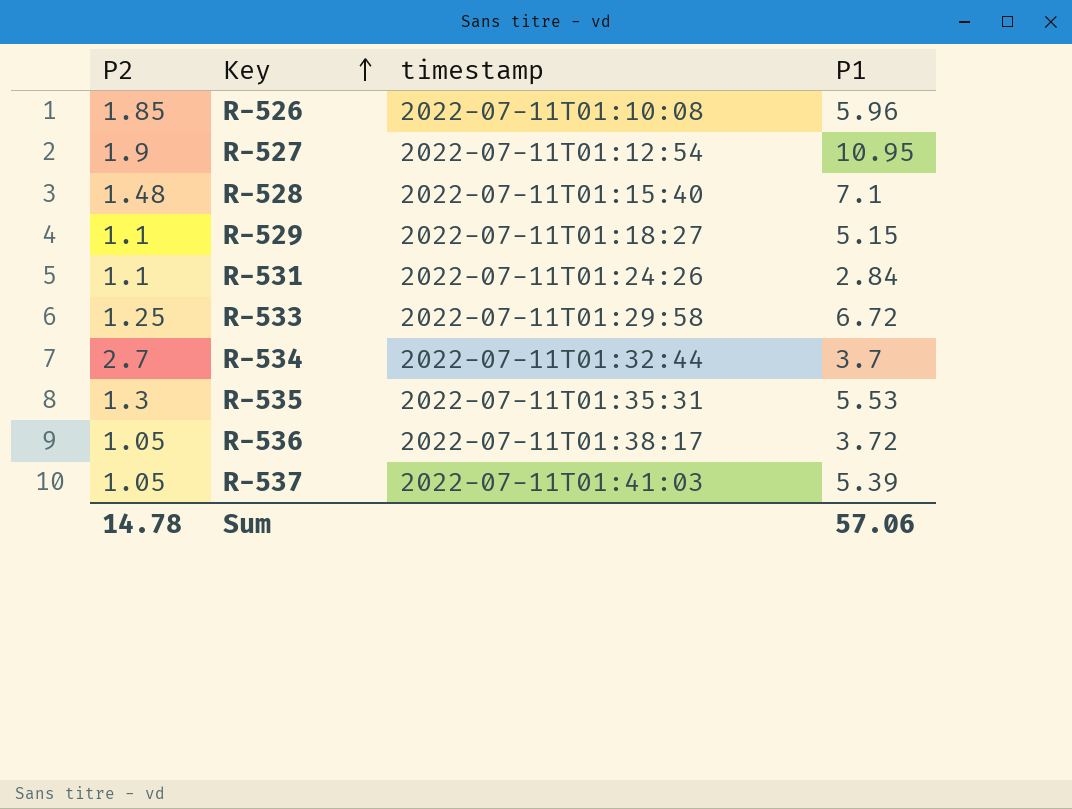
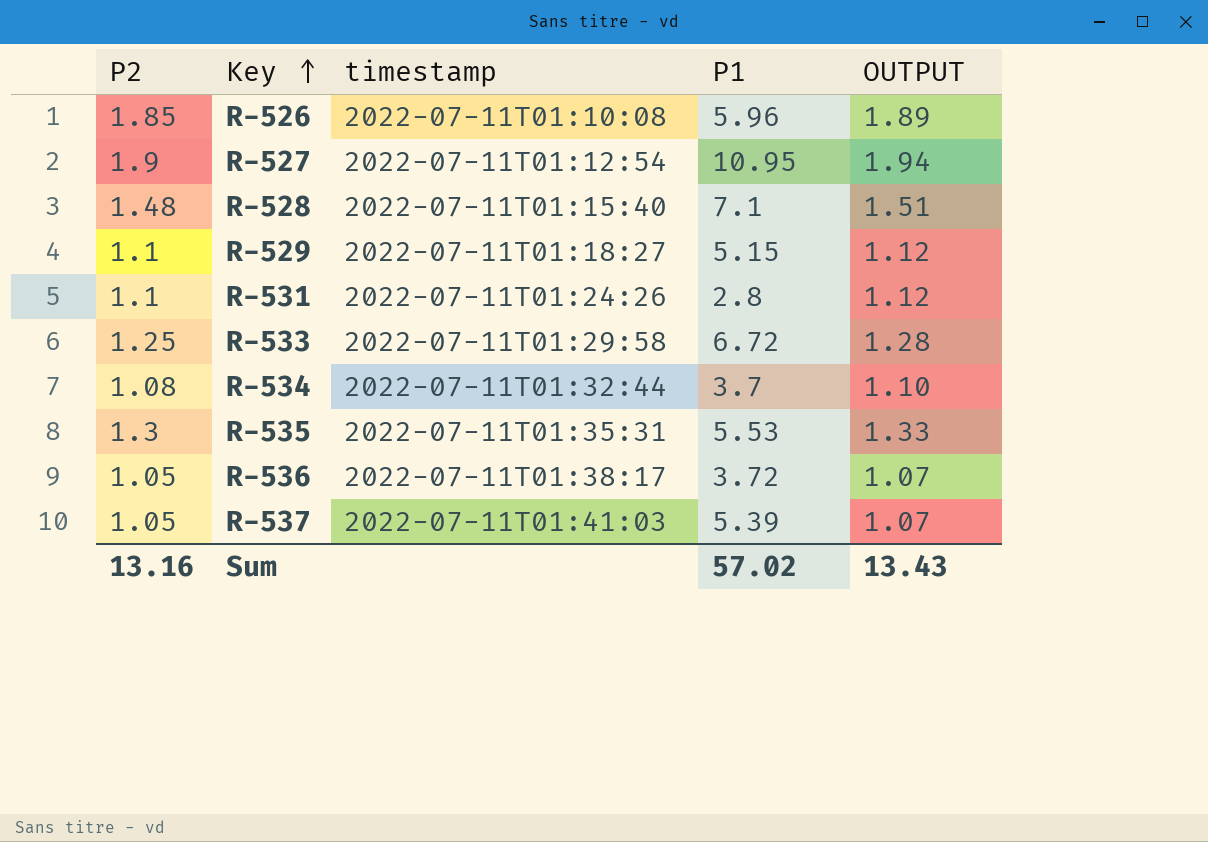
column OUTPUT | formula: none -> [P2] * 1.02
R-531 | P1: 2.84 -> 2.8
R-534 | P2: 2.7 -> 1.08
Sum | P2: 14.78 -> 13.16
Sum | P1: 57.06 -> 57.02

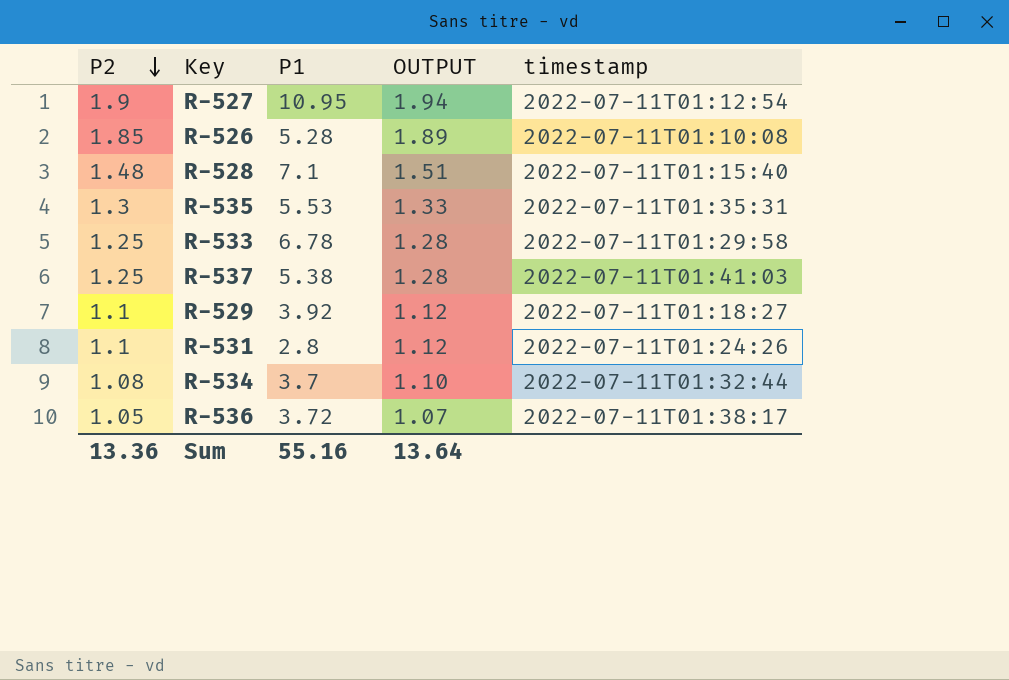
row order: Key ascending -> P2 descending
column timestamp | position: 3 -> 5
R-526 | P1: 5.96 -> 5.28
R-533 | P1: 6.72 -> 6.78
R-537 | P2: 1.05 -> 1.25
R-537 | P1: 5.39 -> 5.38
R-537 | OUTPUT: 1.07 -> 1.28
R-529 | P1: 5.15 -> 3.92
Sum | P2: 13.16 -> 13.36
Sum | P1: 57.02 -> 55.16
Sum | OUTPUT: 13.43 -> 13.64

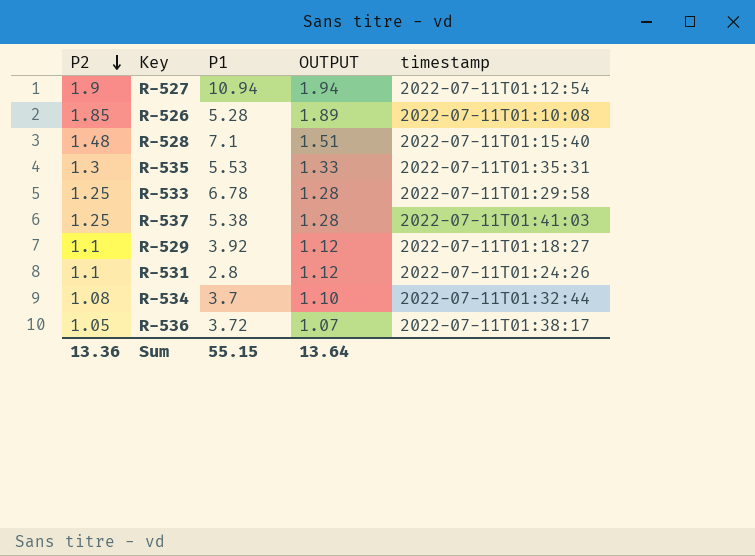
R-527 | P1: 10.95 -> 10.94
Sum | P1: 55.16 -> 55.15

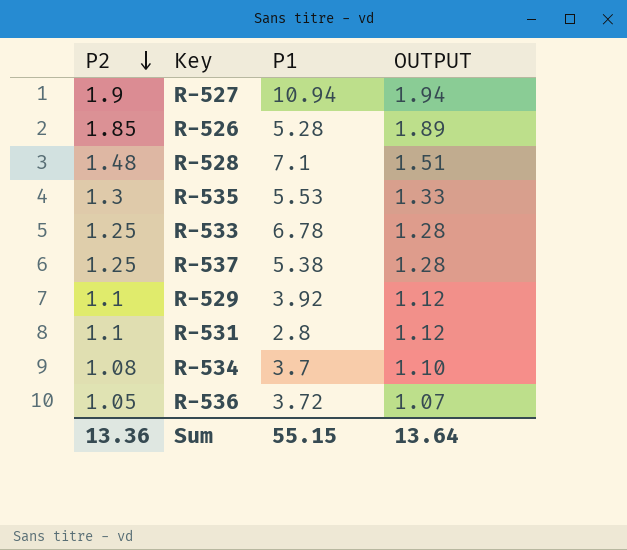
column timestamp | position: 5 -> none

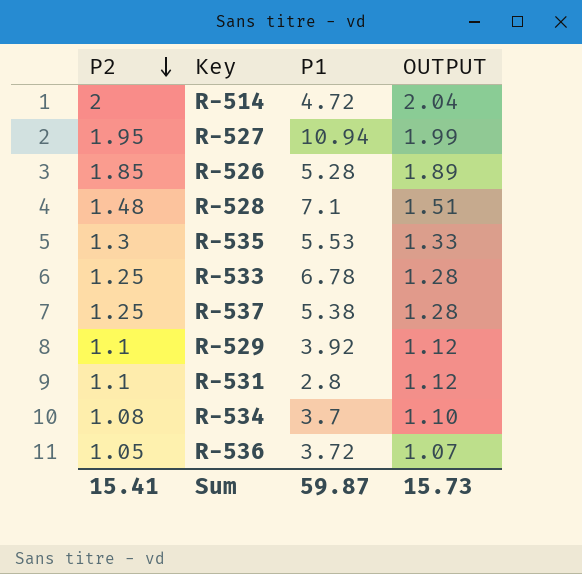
row R-514: none -> 2 | 4.72 | 2.04
R-527 | P2: 1.9 -> 1.95
R-527 | OUTPUT: 1.94 -> 1.99
Sum | P2: 13.36 -> 15.41
Sum | P1: 55.15 -> 59.87
Sum | OUTPUT: 13.64 -> 15.73

